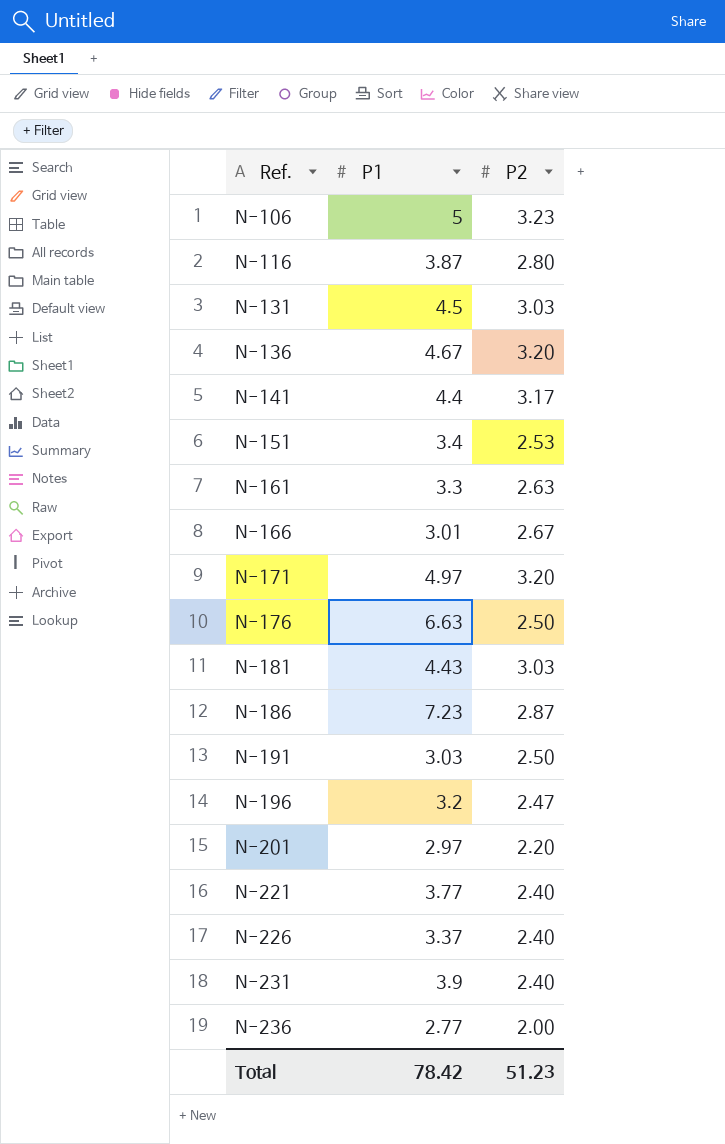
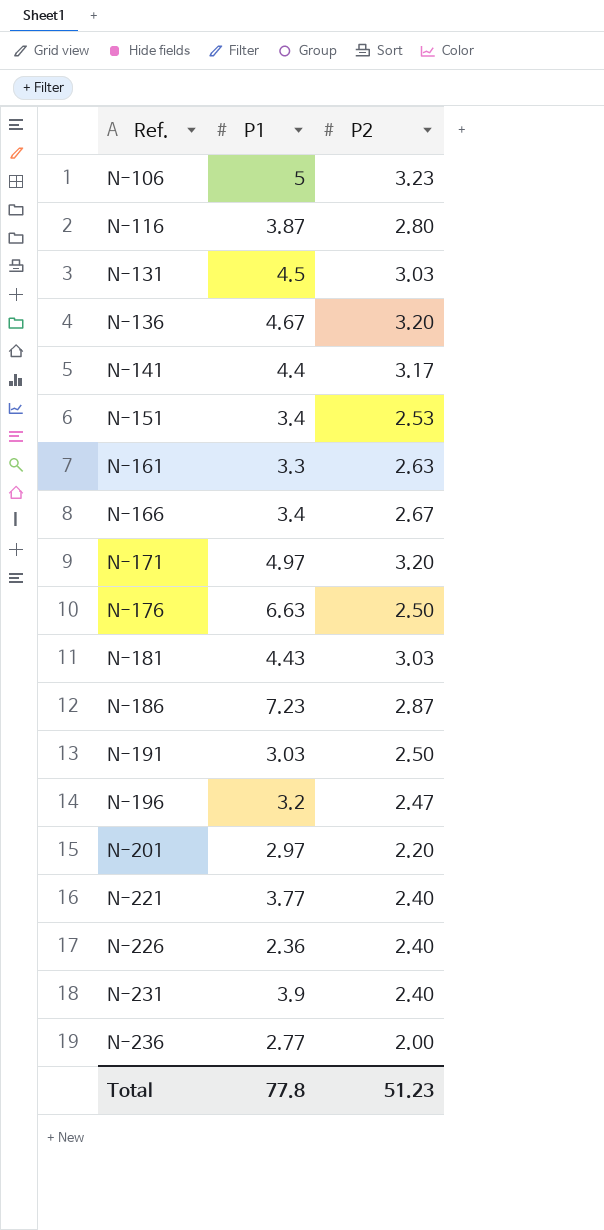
N-166 | P1: 3.01 -> 3.4
N-226 | P1: 3.37 -> 2.36
Total | P1: 78.42 -> 77.8

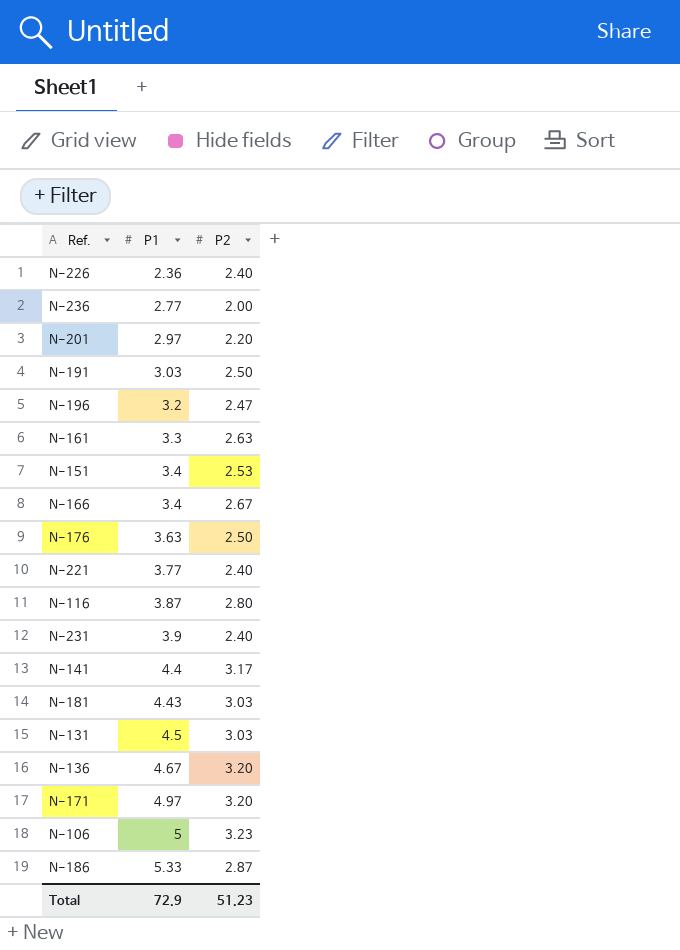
row order: Ref. ascending -> P1 ascending
N-176 | P1: 6.63 -> 3.63
N-186 | P1: 7.23 -> 5.33
Total | P1: 77.8 -> 72.9

